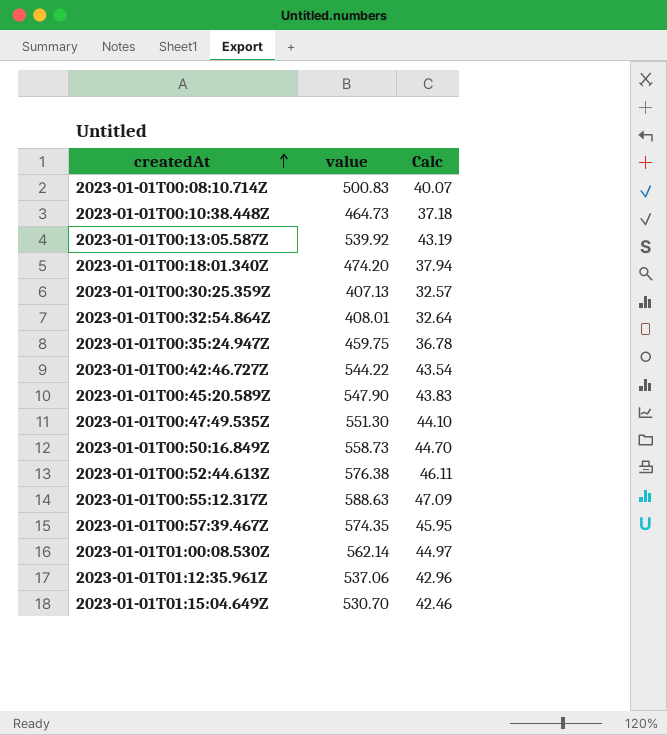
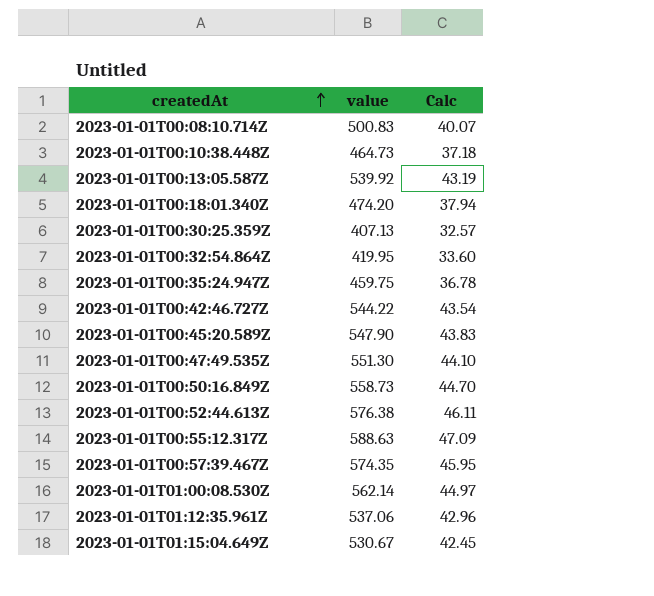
2023-01-01T00:32:54.864Z | value: 408.01 -> 419.95
2023-01-01T00:32:54.864Z | Calc: 32.64 -> 33.60
2023-01-01T01:15:04.649Z | value: 530.70 -> 530.67
2023-01-01T01:15:04.649Z | Calc: 42.46 -> 42.45

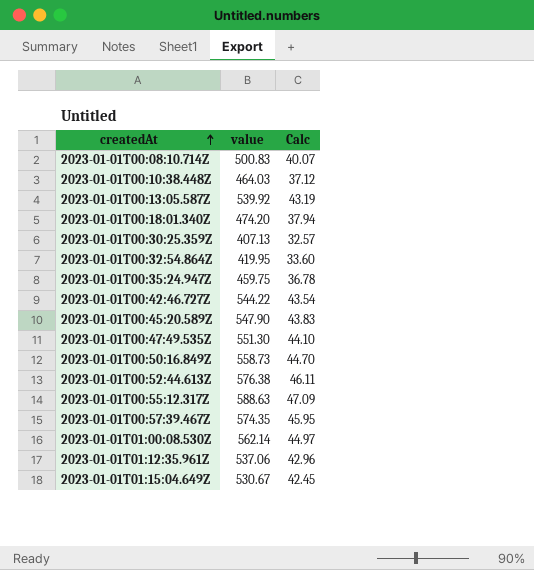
2023-01-01T00:10:38.448Z | value: 464.73 -> 464.03
2023-01-01T00:10:38.448Z | Calc: 37.18 -> 37.12

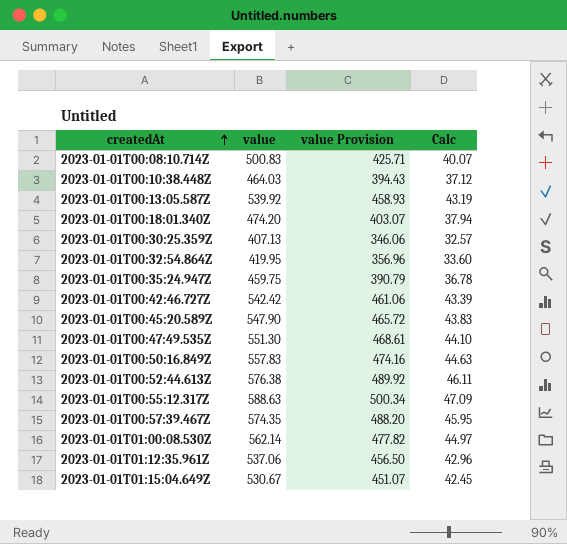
column value Provision | formula: none -> [value] * 0.85
2023-01-01T00:42:46.727Z | value: 544.22 -> 542.42
2023-01-01T00:42:46.727Z | Calc: 43.54 -> 43.39
2023-01-01T00:50:16.849Z | value: 558.73 -> 557.83
2023-01-01T00:50:16.849Z | Calc: 44.70 -> 44.63

